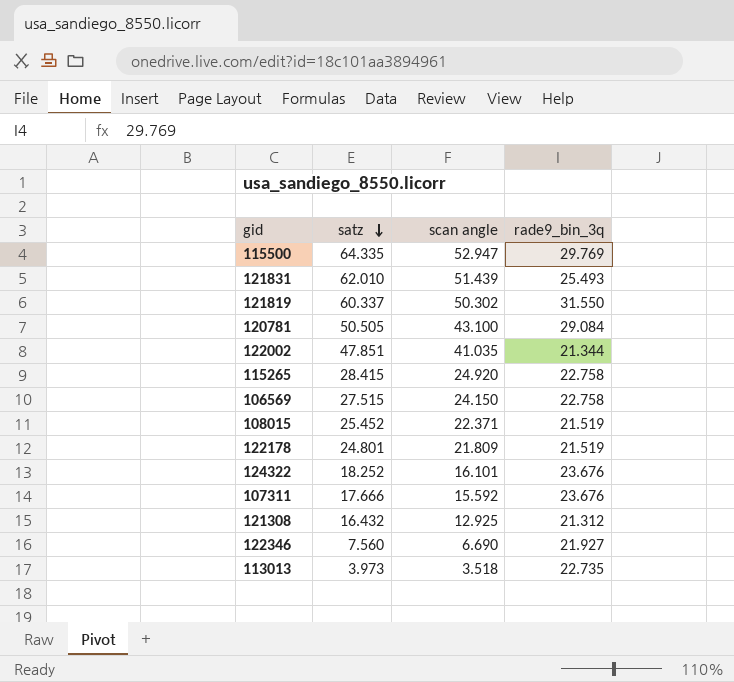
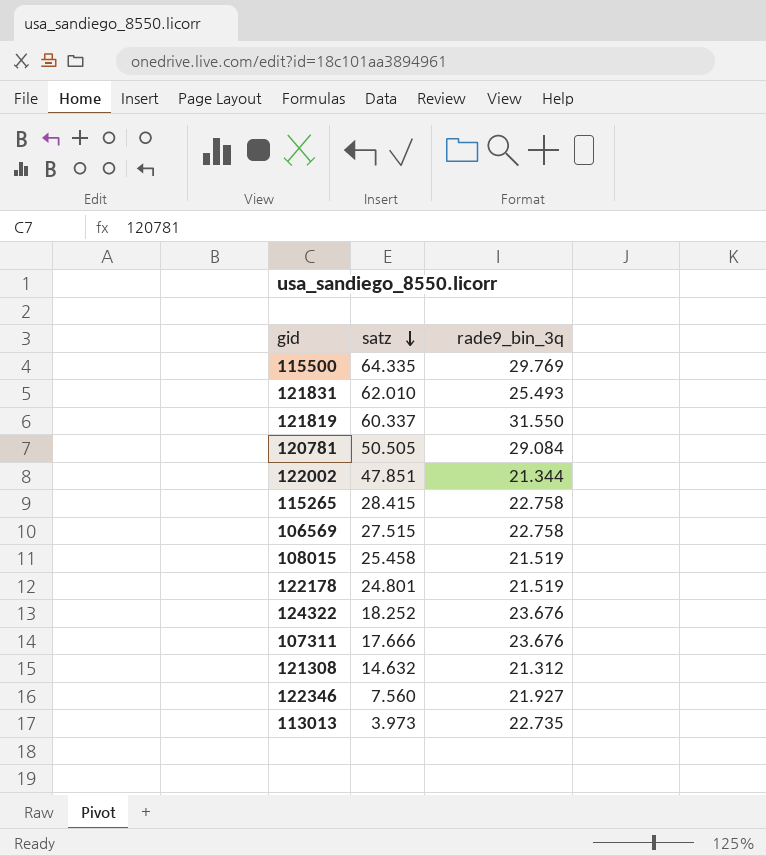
column scan angle | position: 3 -> none
108015 | satz: 25.452 -> 25.458
121308 | satz: 16.432 -> 14.632

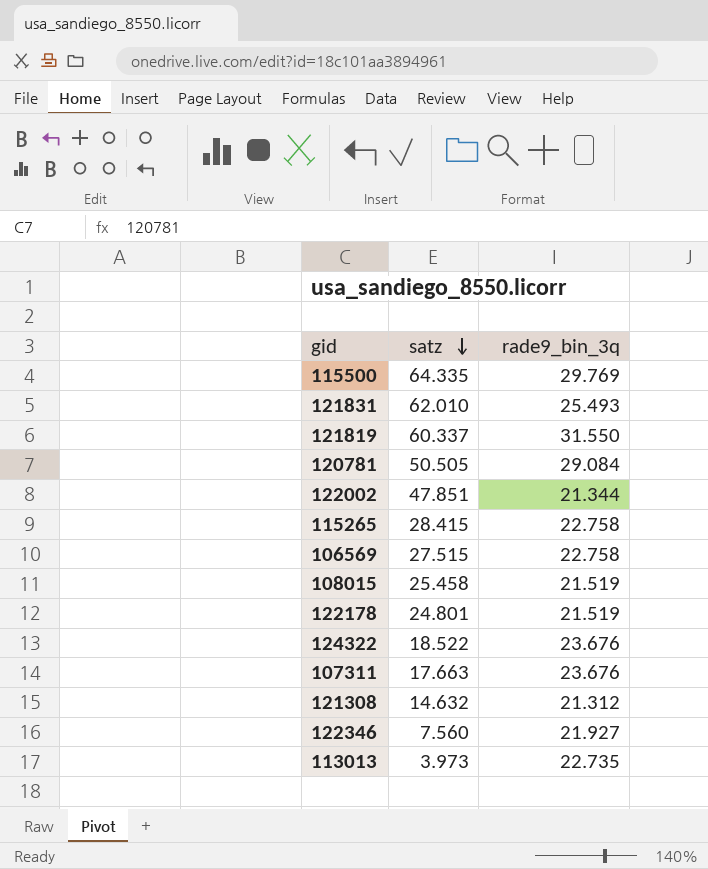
124322 | satz: 18.252 -> 18.522
107311 | satz: 17.666 -> 17.663

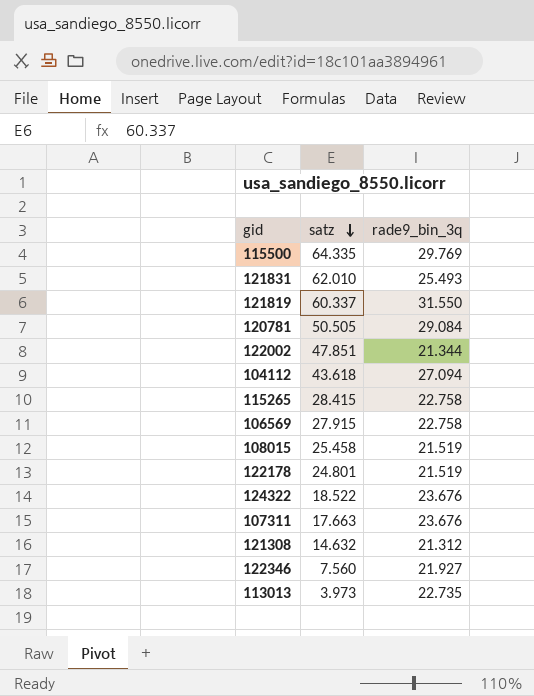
row 104112: none -> 43.618 | 27.094
106569 | satz: 27.515 -> 27.915

